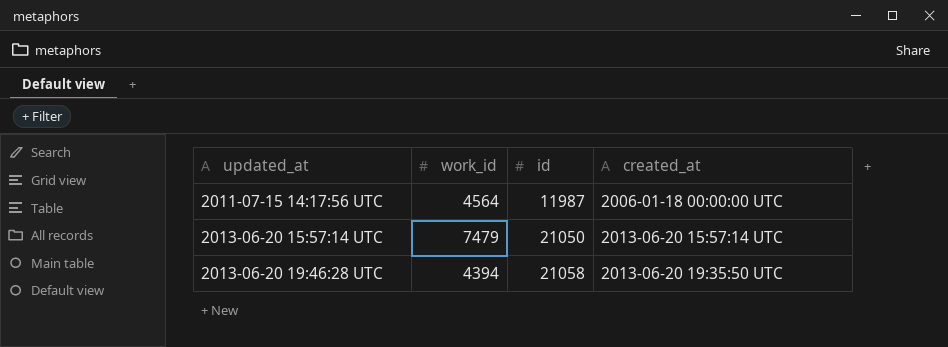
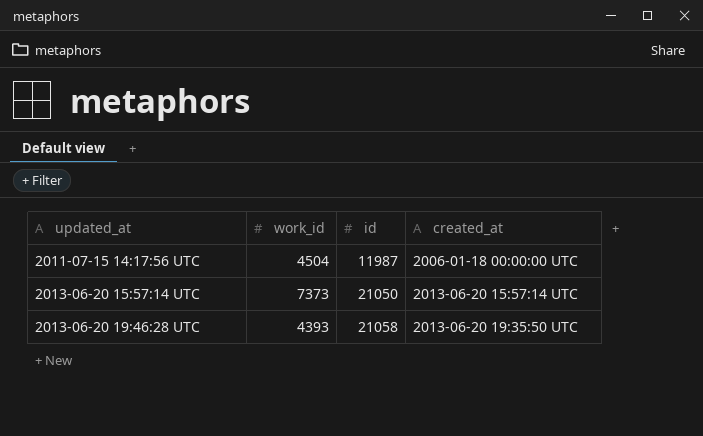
2011-07-15 14:17:56 UTC | work_id: 4564 -> 4504
2013-06-20 15:57:14 UTC | work_id: 7479 -> 7373
2013-06-20 19:46:28 UTC | work_id: 4394 -> 4393

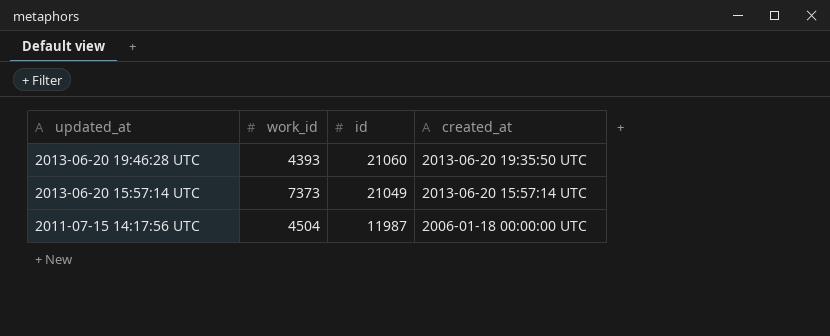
row order: updated_at ascending -> updated_at descending
2013-06-20 19:46:28 UTC | id: 21058 -> 21060
2013-06-20 15:57:14 UTC | id: 21050 -> 21049

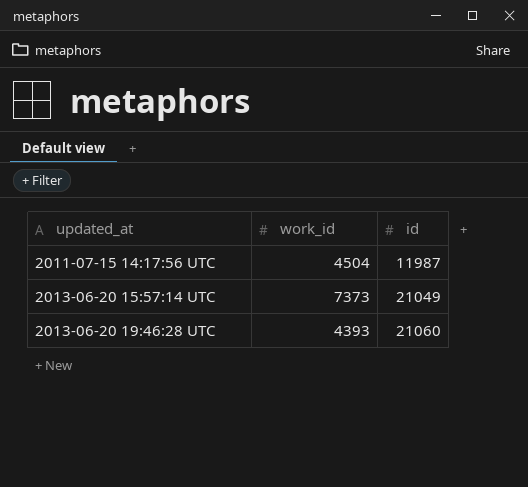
row order: updated_at descending -> updated_at ascending
column created_at | position: 4 -> none

